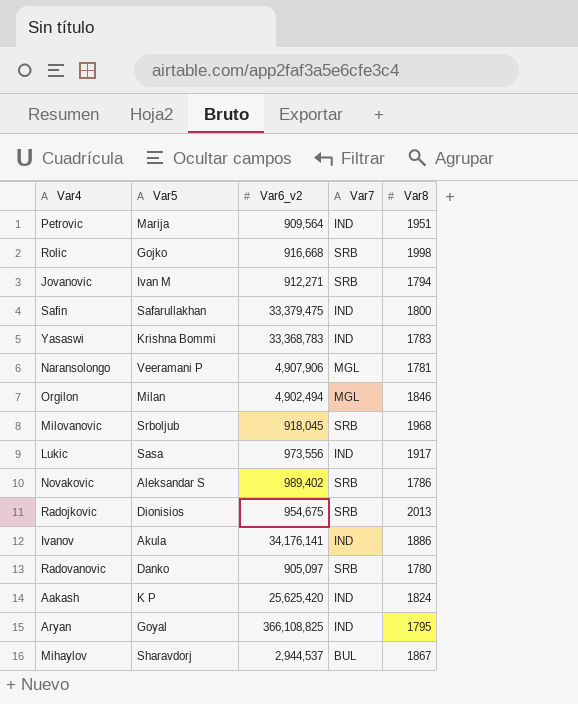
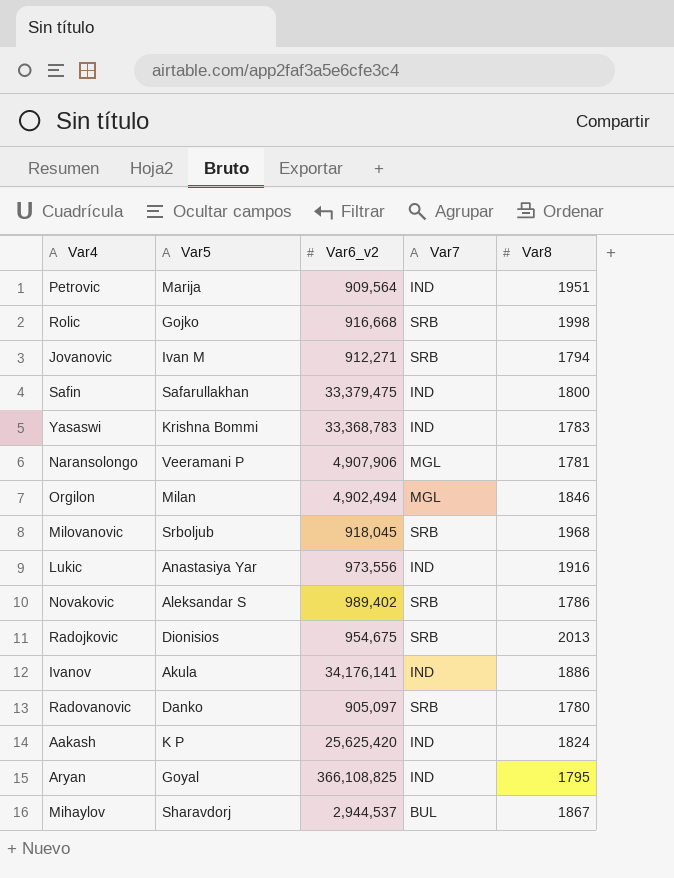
Lukic | Var5: Sasa -> Anastasiya Yar
Lukic | Var8: 1917 -> 1916

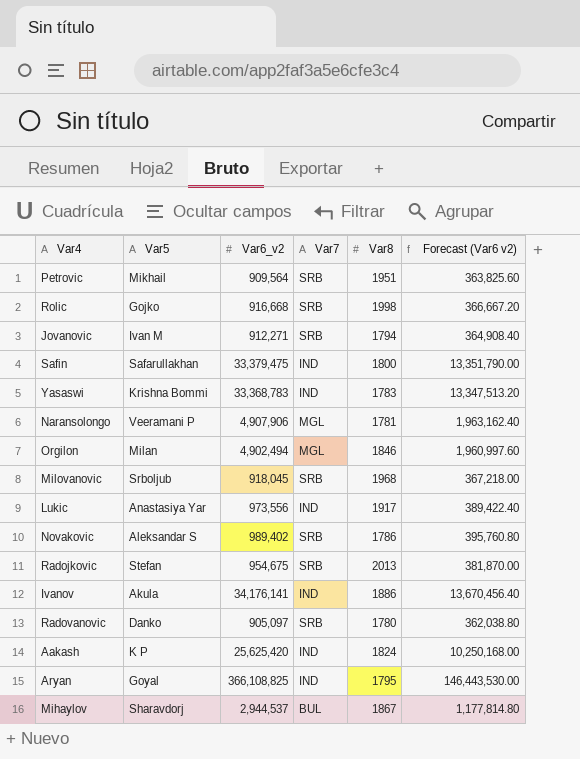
column Forecast (Var6 v2) | formula: none -> [Var6_v2] * 0.4
Petrovic | Var5: Marija -> Mikhail
Petrovic | Var7: IND -> SRB
Lukic | Var8: 1916 -> 1917
Radojkovic | Var5: Dionisios -> Stefan

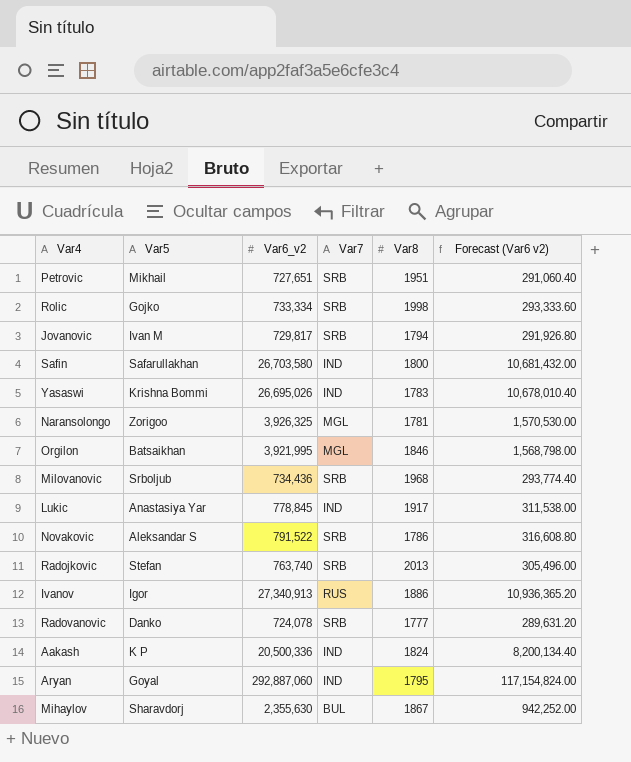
Petrovic | Var6_v2: 909,564 -> 727,651
Petrovic | Forecast (Var6 v2): 363,825.60 -> 291,060.40
Rolic | Var6_v2: 916,668 -> 733,334
Rolic | Forecast (Var6 v2): 366,667.20 -> 293,333.60
Jovanovic | Var6_v2: 912,271 -> 729,817
Jovanovic | Forecast (Var6 v2): 364,908.40 -> 291,926.80
Safin | Var6_v2: 33,379,475 -> 26,703,580
Safin | Forecast (Var6 v2): 13,351,790.00 -> 10,681,432.00
Yasaswi | Var6_v2: 33,368,783 -> 26,695,026
Yasaswi | Forecast (Var6 v2): 13,347,513.20 -> 10,678,010.40
Naransolongo | Var5: Veeramani P -> Zorigoo
Naransolongo | Var6_v2: 4,907,906 -> 3,926,325
Naransolongo | Forecast (Var6 v2): 1,963,162.40 -> 1,570,530.00
Orgilon | Var5: Milan -> Batsaikhan
Orgilon | Var6_v2: 4,902,494 -> 3,921,995
Orgilon | Forecast (Var6 v2): 1,960,997.60 -> 1,568,798.00
Milovanovic | Var6_v2: 918,045 -> 734,436
Milovanovic | Forecast (Var6 v2): 367,218.00 -> 293,774.40
Lukic | Var6_v2: 973,556 -> 778,845
Lukic | Forecast (Var6 v2): 389,422.40 -> 311,538.00
Novakovic | Var6_v2: 989,402 -> 791,522
Novakovic | Forecast (Var6 v2): 395,760.80 -> 316,608.80
Radojkovic | Var6_v2: 954,675 -> 763,740
Radojkovic | Forecast (Var6 v2): 381,870.00 -> 305,496.00
Ivanov | Var5: Akula -> Igor
Ivanov | Var6_v2: 34,176,141 -> 27,340,913
Ivanov | Var7: IND -> RUS
Ivanov | Forecast (Var6 v2): 13,670,456.40 -> 10,936,365.20
Radovanovic | Var6_v2: 905,097 -> 724,078
Radovanovic | Var8: 1780 -> 1777
Radovanovic | Forecast (Var6 v2): 362,038.80 -> 289,631.20
Aakash | Var6_v2: 25,625,420 -> 20,500,336
Aakash | Forecast (Var6 v2): 10,250,168.00 -> 8,200,134.40
Aryan | Var6_v2: 366,108,825 -> 292,887,060
Aryan | Forecast (Var6 v2): 146,443,530.00 -> 117,154,824.00
Mihaylov | Var6_v2: 2,944,537 -> 2,355,630
Mihaylov | Forecast (Var6 v2): 1,177,814.80 -> 942,252.00

